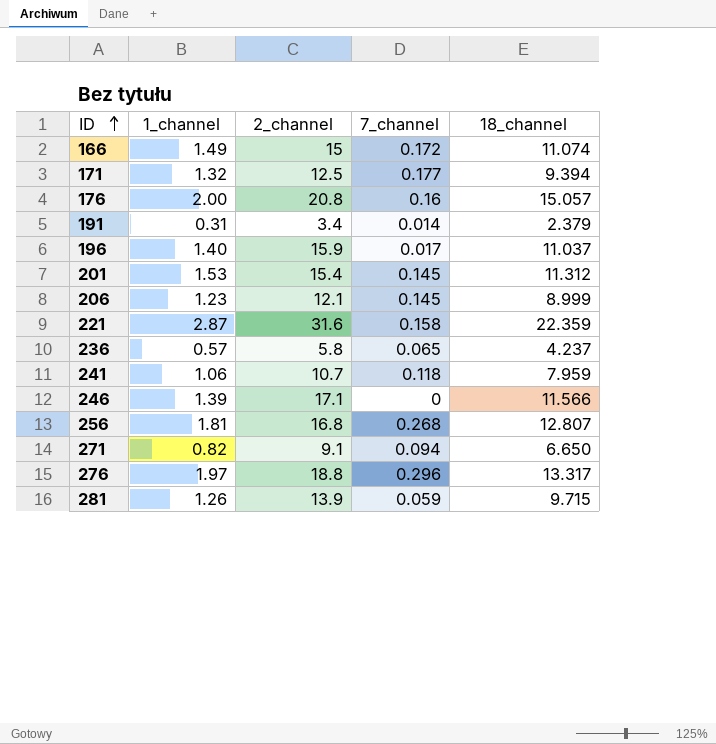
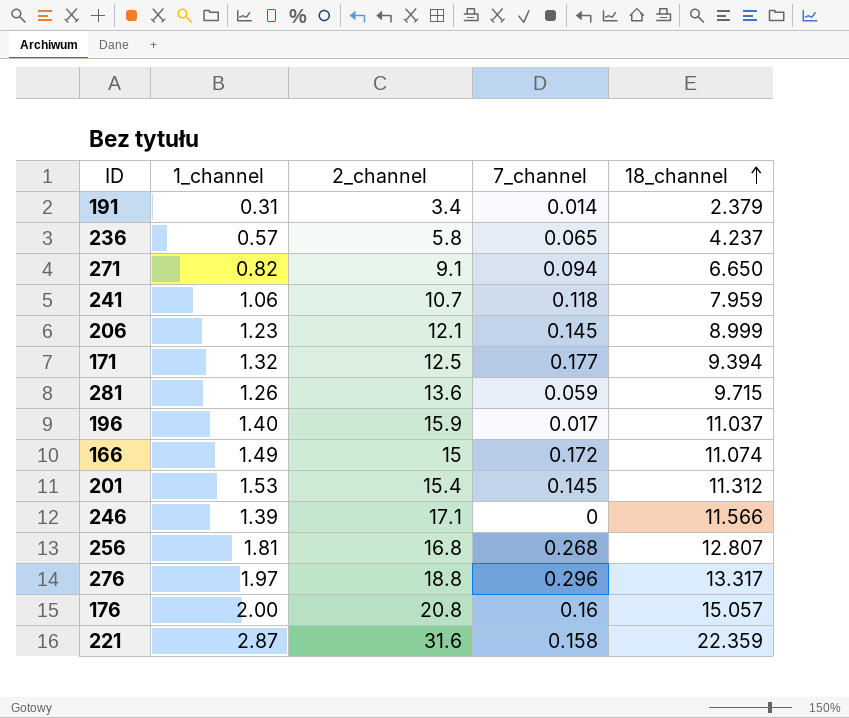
row order: ID ascending -> 18_channel ascending
281 | 2_channel: 13.9 -> 13.6

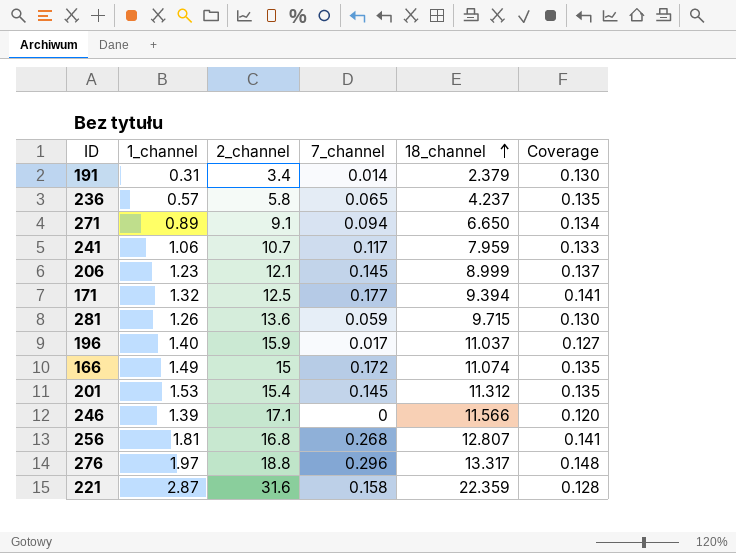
column Coverage | formula: none -> [1_channel] / [18_channel]
row 176: 2.00 | 20.8 | 0.16 | 15.057 -> none
271 | 1_channel: 0.82 -> 0.89
241 | 7_channel: 0.118 -> 0.117

